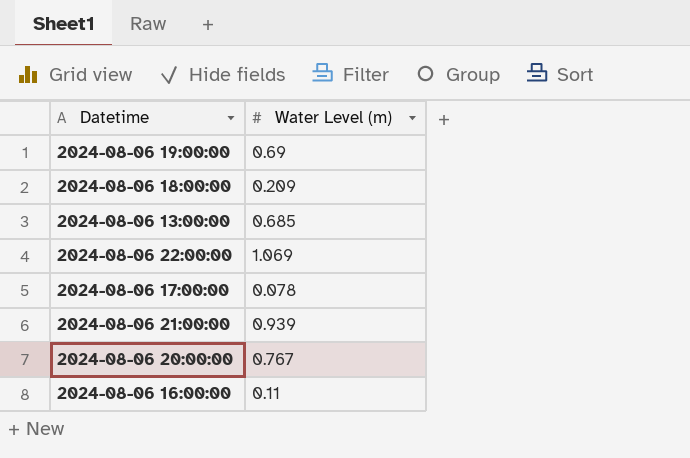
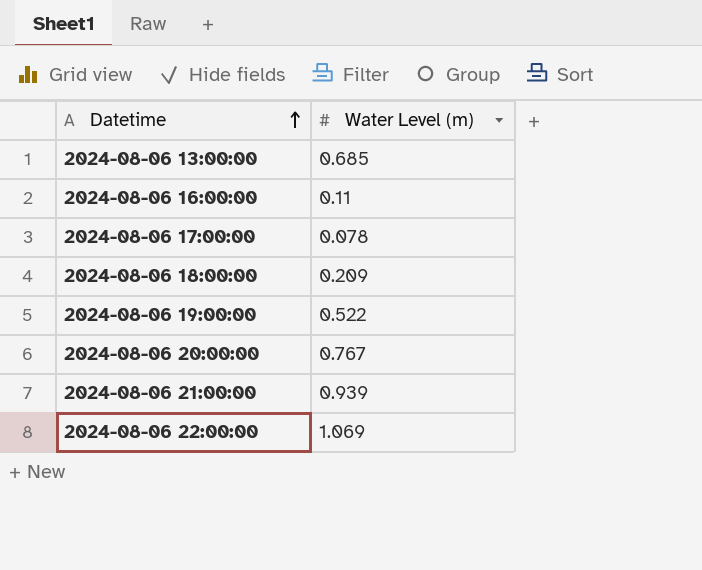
row order: none -> Datetime ascending
2024-08-06 19:00:00 | Water Level (m): 0.69 -> 0.522

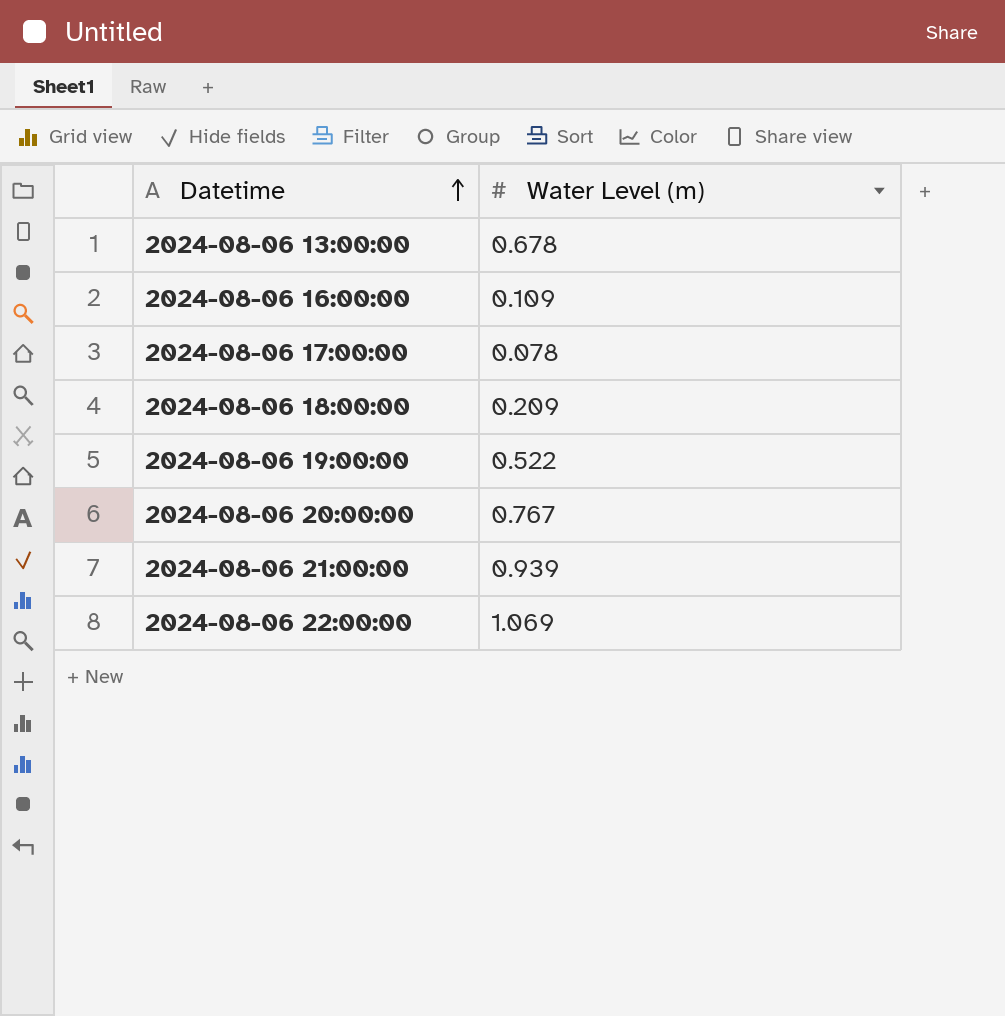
2024-08-06 13:00:00 | Water Level (m): 0.685 -> 0.678
2024-08-06 16:00:00 | Water Level (m): 0.11 -> 0.109

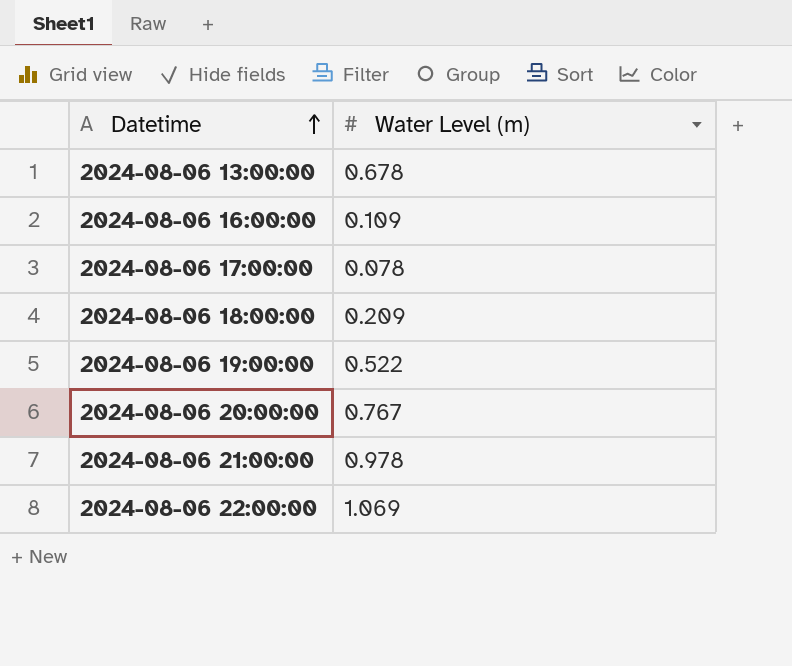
2024-08-06 21:00:00 | Water Level (m): 0.939 -> 0.978

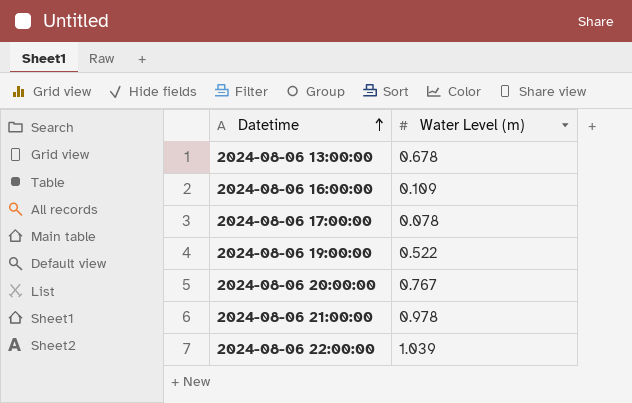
row 2024-08-06 18:00:00: 0.209 -> none
2024-08-06 22:00:00 | Water Level (m): 1.069 -> 1.039

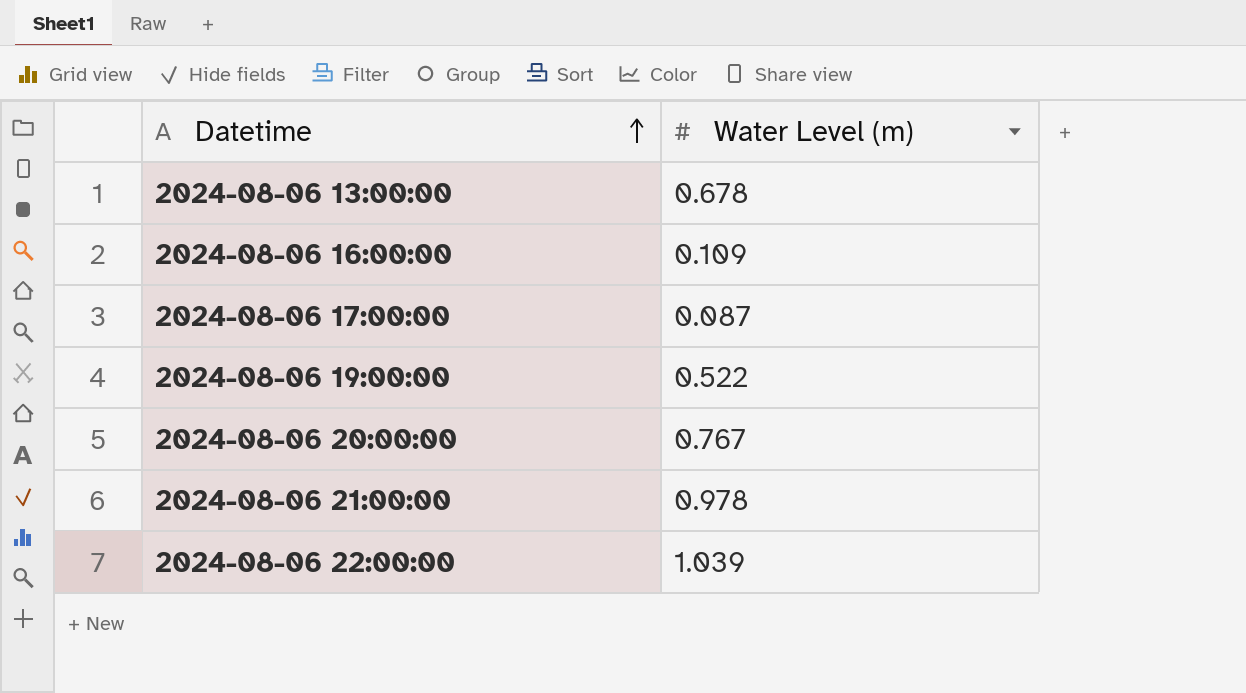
2024-08-06 17:00:00 | Water Level (m): 0.078 -> 0.087

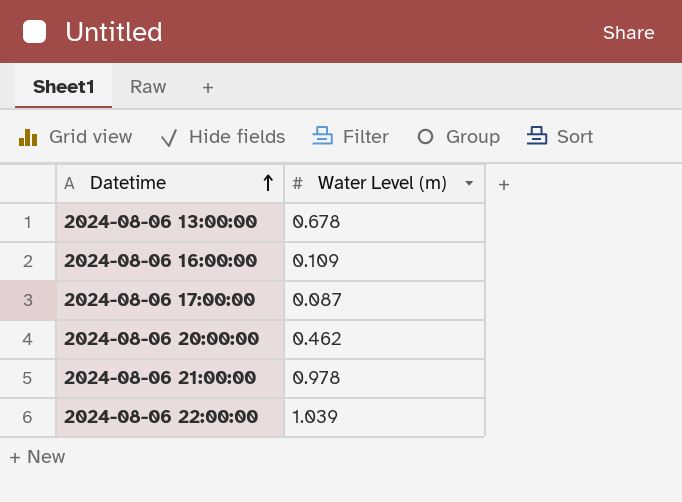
row 2024-08-06 19:00:00: 0.522 -> none
2024-08-06 20:00:00 | Water Level (m): 0.767 -> 0.462

